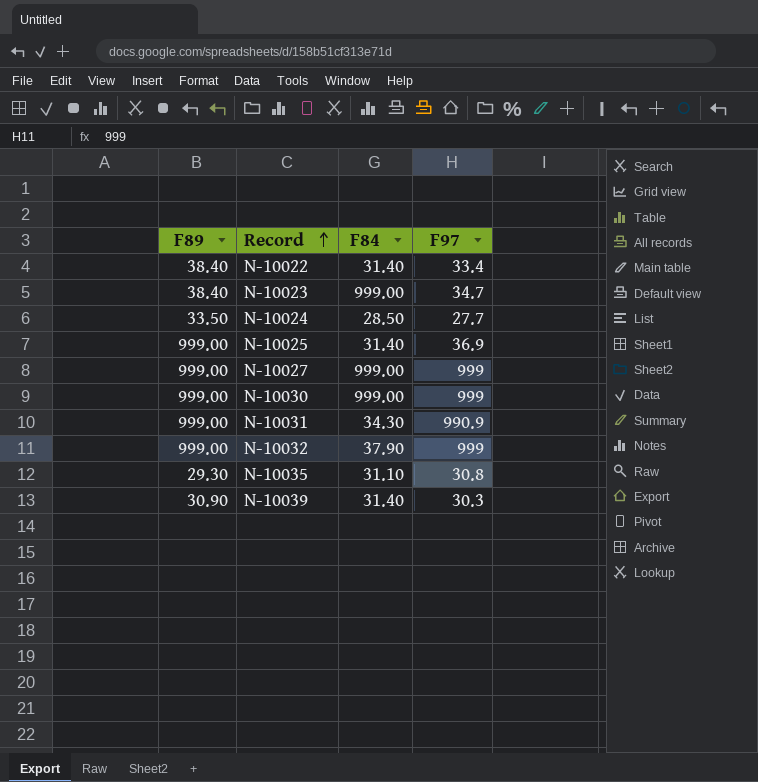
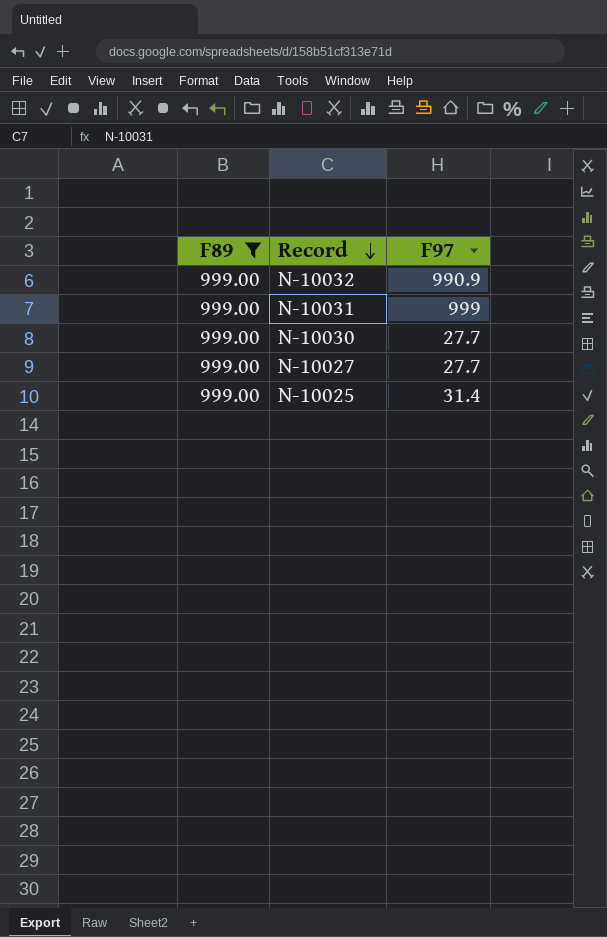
filter: none -> F89 = 999.00
row order: Record ascending -> Record descending
column F84 | position: 3 -> none
N-10032 | F97: 999 -> 990.9
N-10031 | F97: 990.9 -> 999
N-10030 | F97: 999 -> 27.7
N-10027 | F97: 999 -> 27.7
N-10025 | F97: 36.9 -> 31.4

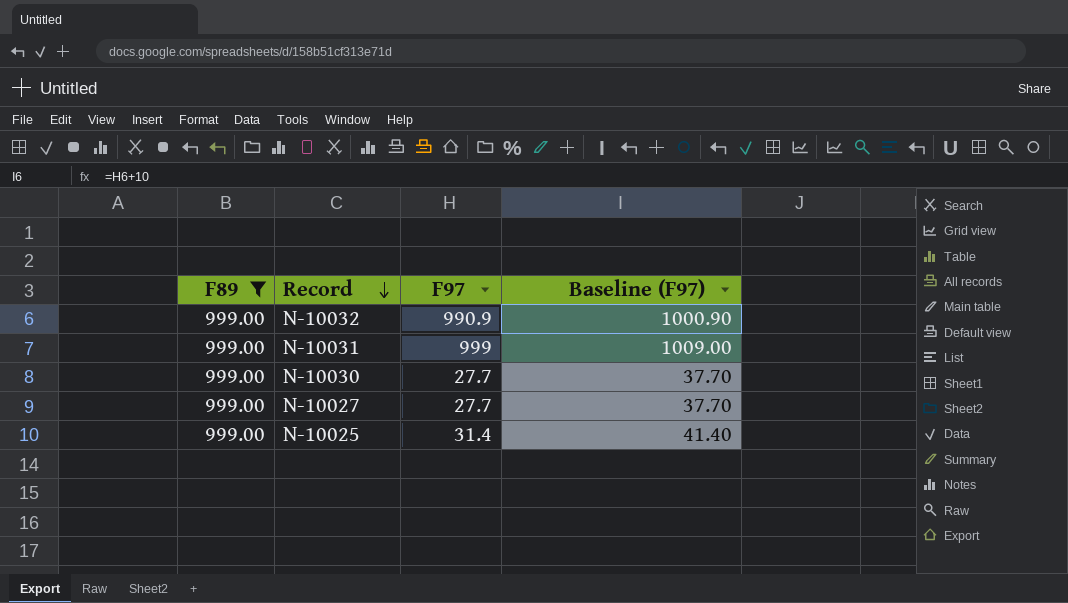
column Baseline (F97) | formula: none -> [F97] + 10

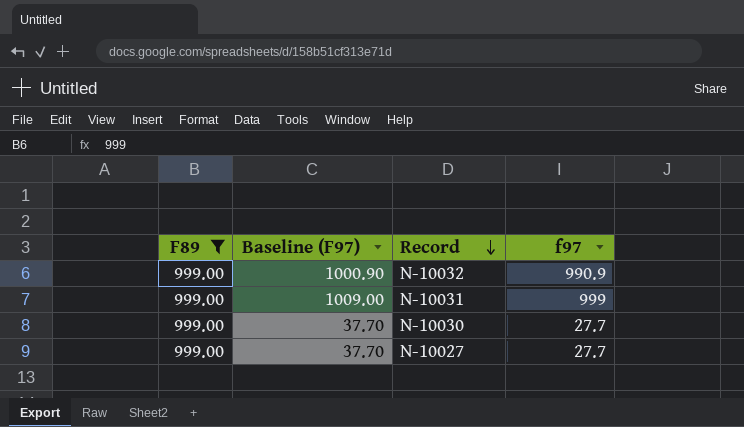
column Baseline (F97) | position: 4 -> 2
column name: F97 -> f97
row N-10025: 999.00 | 31.4 | 41.40 -> none

